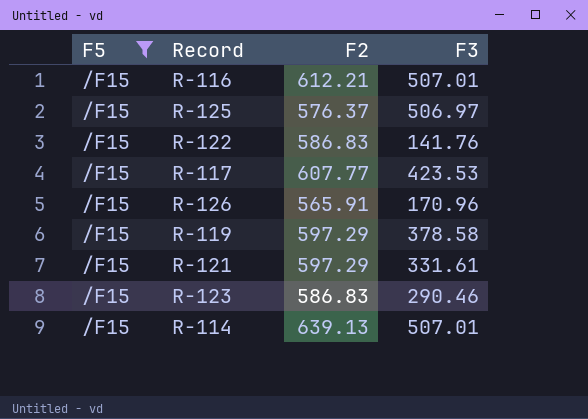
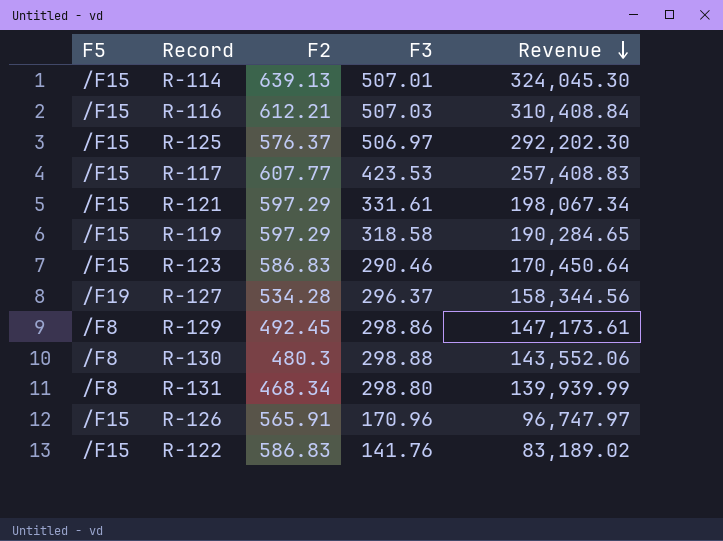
filter: F5 = /F15 -> none
row order: none -> Revenue descending
column Revenue | formula: none -> [F2] * [F3]
R-116 | F3: 507.01 -> 507.03
R-119 | F3: 378.58 -> 318.58

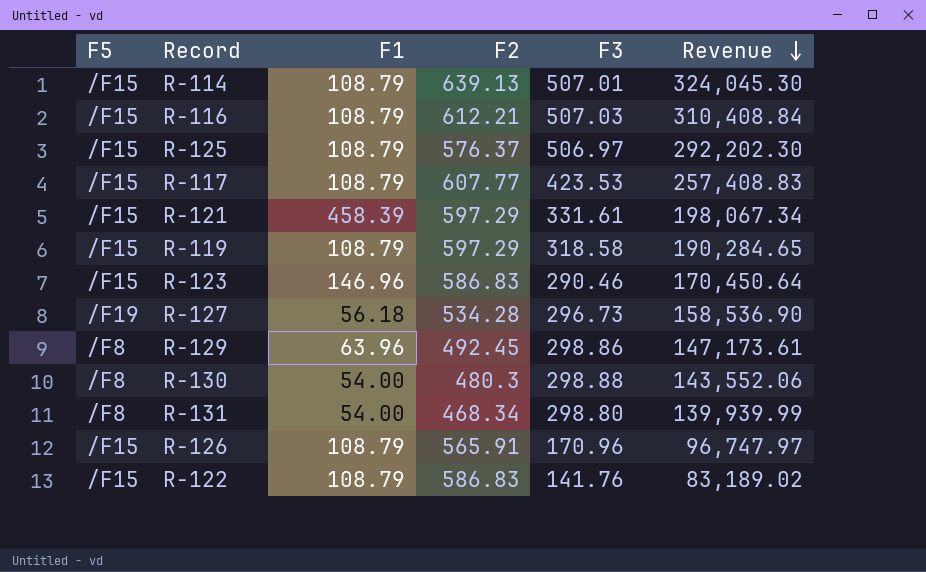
column F1 | position: none -> 3
R-127 | F3: 296.37 -> 296.73
R-127 | Revenue: 158,344.56 -> 158,536.90

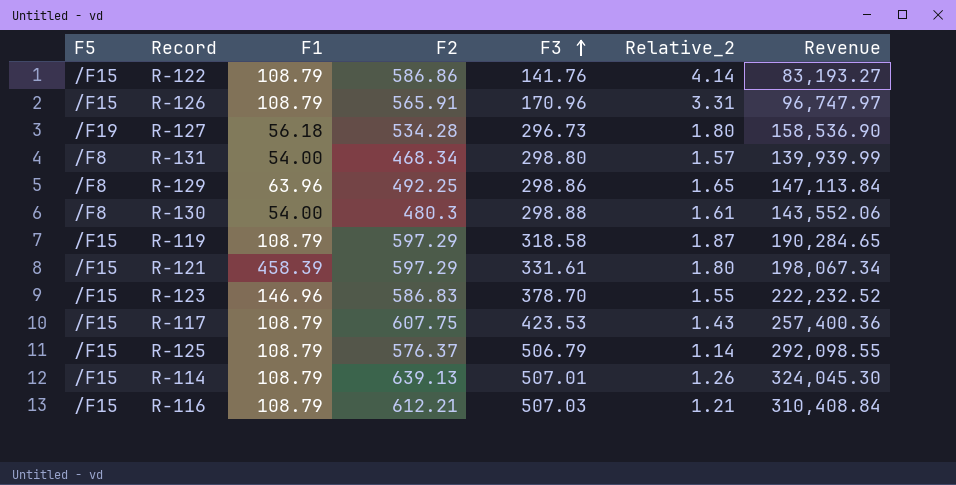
row order: Revenue descending -> F3 ascending
column Relative_2 | formula: none -> [F2] / [F3]
R-122 | F2: 586.83 -> 586.86
R-122 | Revenue: 83,189.02 -> 83,193.27
R-129 | F2: 492.45 -> 492.25
R-129 | Revenue: 147,173.61 -> 147,113.84
R-123 | F3: 290.46 -> 378.70
R-123 | Revenue: 170,450.64 -> 222,232.52
R-117 | F2: 607.77 -> 607.75
R-117 | Revenue: 257,408.83 -> 257,400.36
R-125 | F3: 506.97 -> 506.79
R-125 | Revenue: 292,202.30 -> 292,098.55

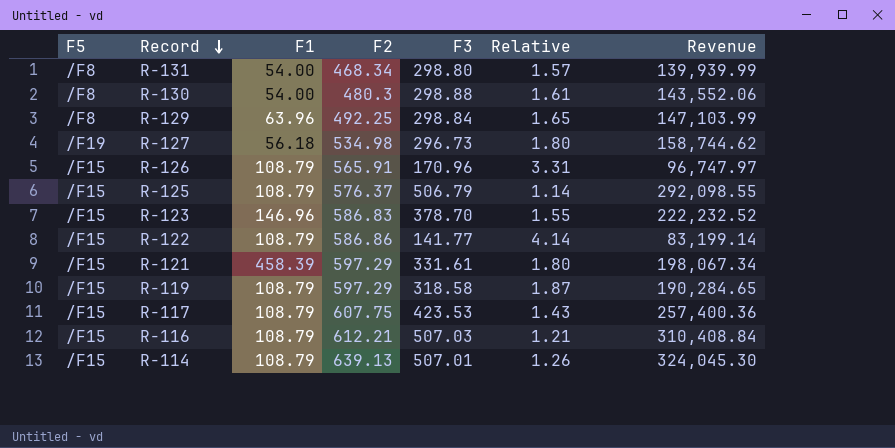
row order: F3 ascending -> Record descending
column name: Relative_2 -> Relative
R-129 | F3: 298.86 -> 298.84
R-129 | Revenue: 147,113.84 -> 147,103.99
R-127 | F2: 534.28 -> 534.98
R-127 | Revenue: 158,536.90 -> 158,744.62
R-122 | F3: 141.76 -> 141.77
R-122 | Revenue: 83,193.27 -> 83,199.14

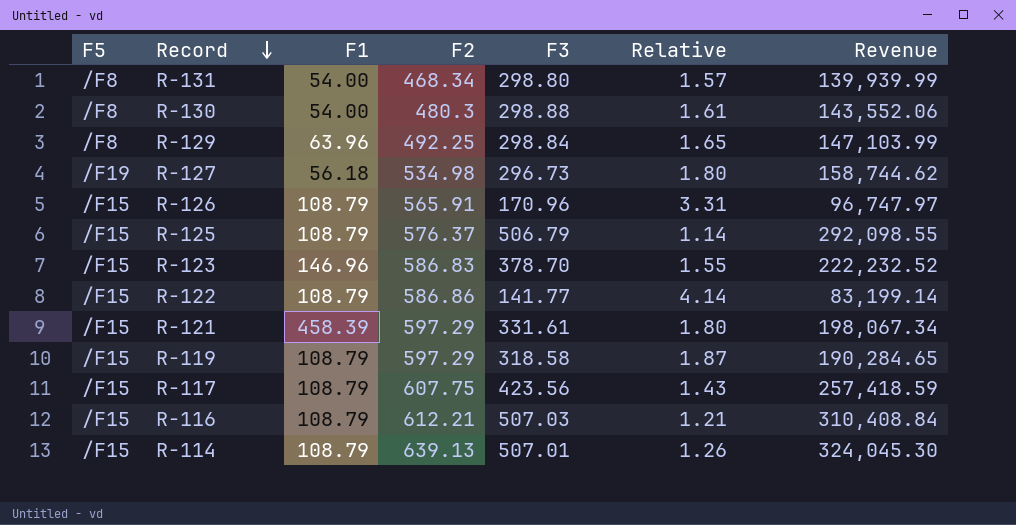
R-117 | F3: 423.53 -> 423.56
R-117 | Revenue: 257,400.36 -> 257,418.59

